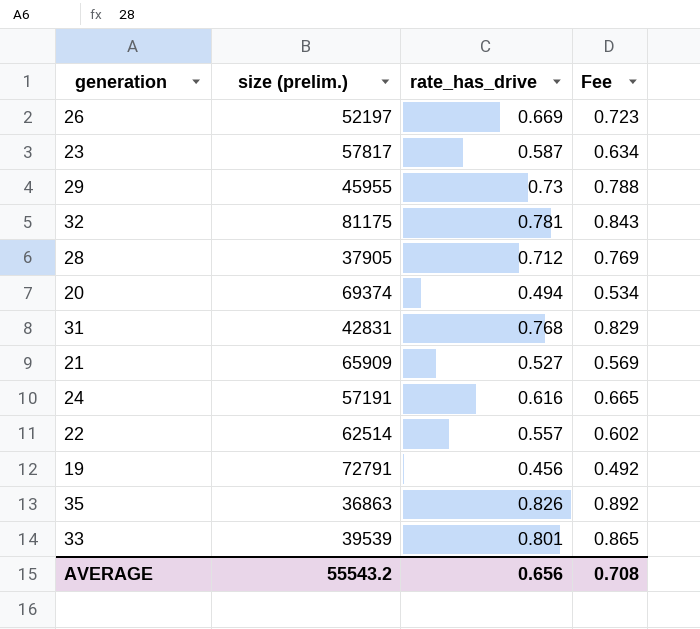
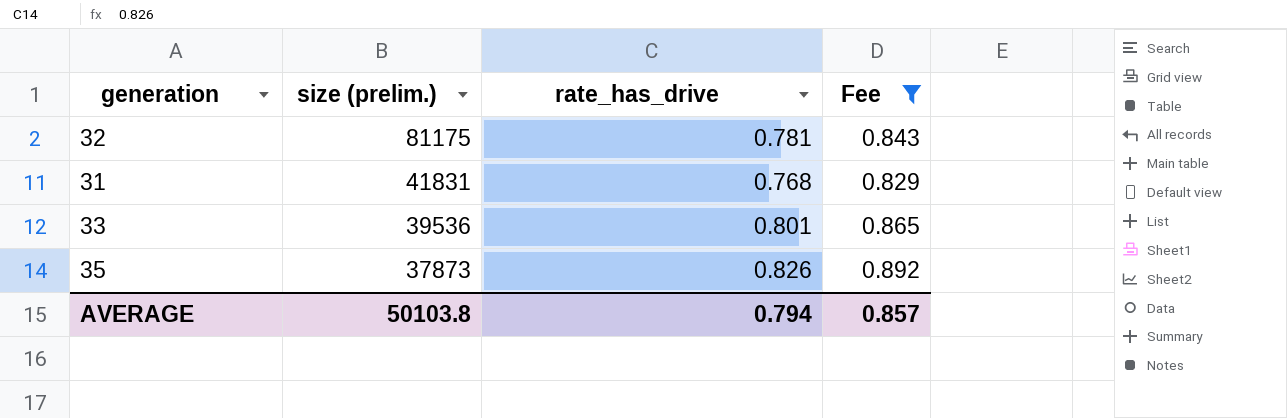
filter: none -> Fee >= 0.829
row order: none -> size (prelim.) descending
31 | size (prelim.): 42831 -> 41831
33 | size (prelim.): 39539 -> 39536
35 | size (prelim.): 36863 -> 37873
AVERAGE | size (prelim.): 55543.2 -> 50103.8
AVERAGE | rate_has_drive: 0.656 -> 0.794
AVERAGE | Fee: 0.708 -> 0.857

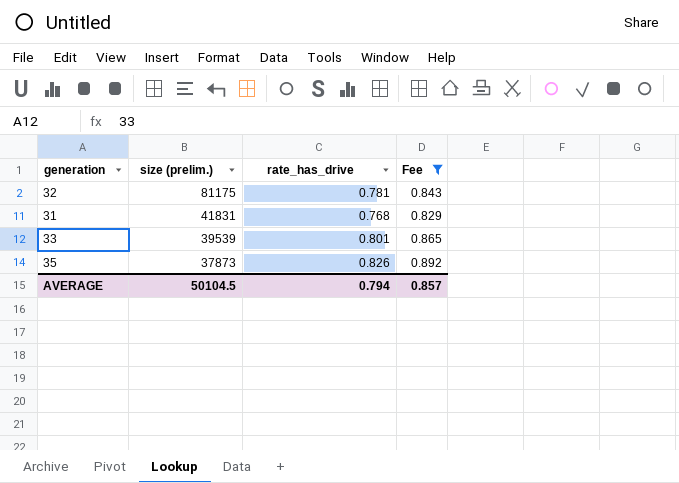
33 | size (prelim.): 39536 -> 39539
AVERAGE | size (prelim.): 50103.8 -> 50104.5

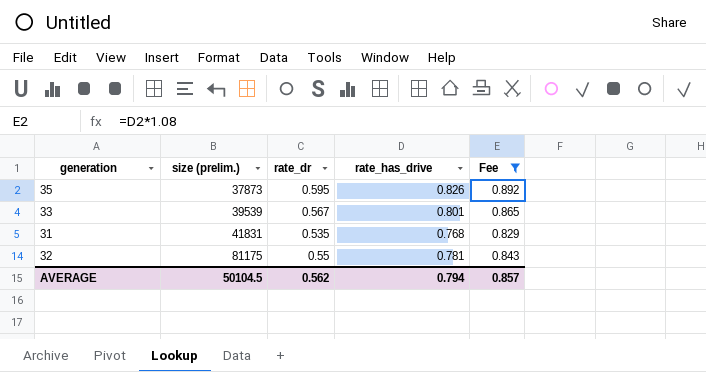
row order: size (prelim.) descending -> size (prelim.) ascending
column rate_dr | position: none -> 3

